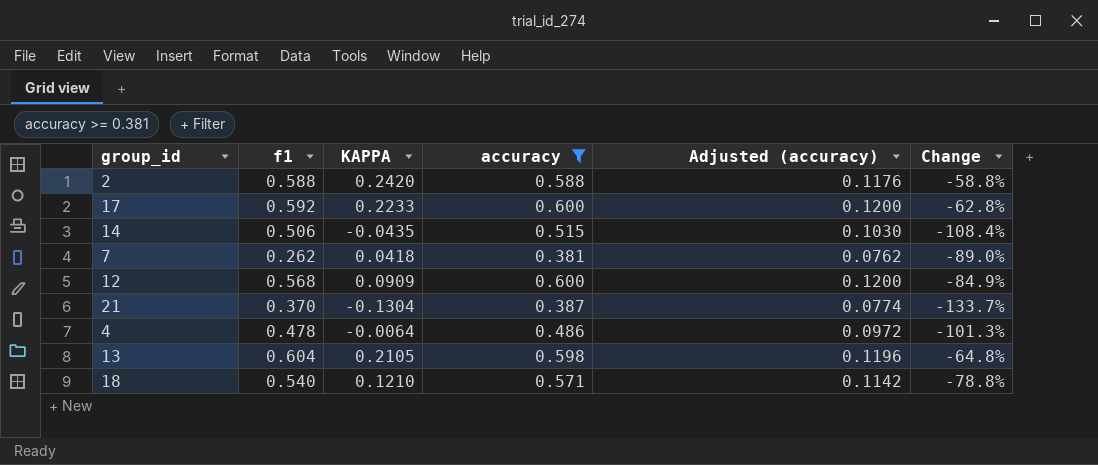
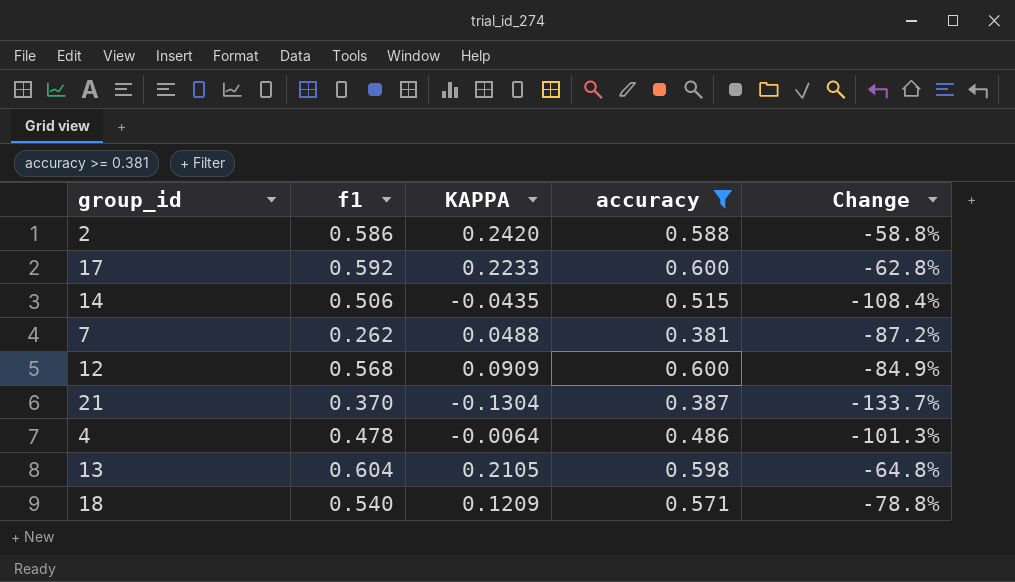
column Adjusted (accuracy) | formula: [accuracy] * 0.2 -> none
2 | f1: 0.588 -> 0.586
7 | KAPPA: 0.0418 -> 0.0488
7 | Change: -89.0% -> -87.2%
18 | KAPPA: 0.1210 -> 0.1209

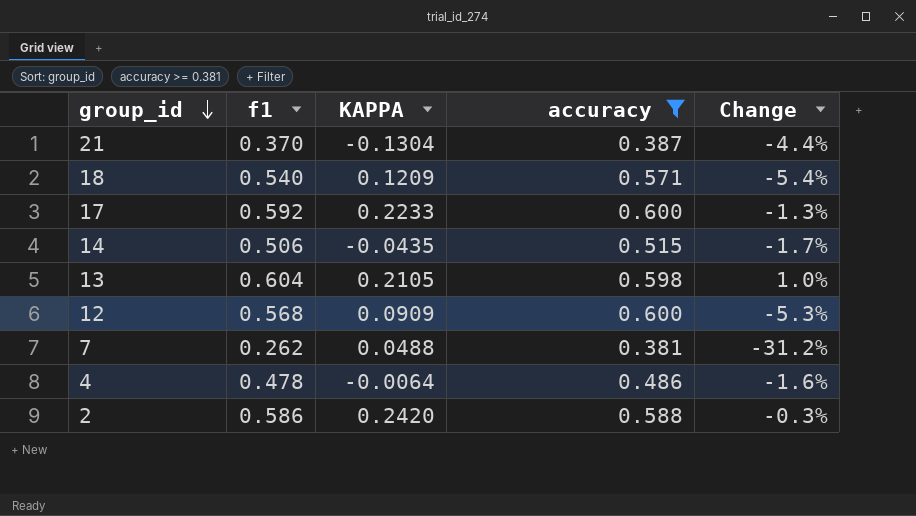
row order: none -> group_id descending
column Change | formula: ([KAPPA] - [accuracy]) / [accuracy] -> ([f1] - [accuracy]) / [accuracy]

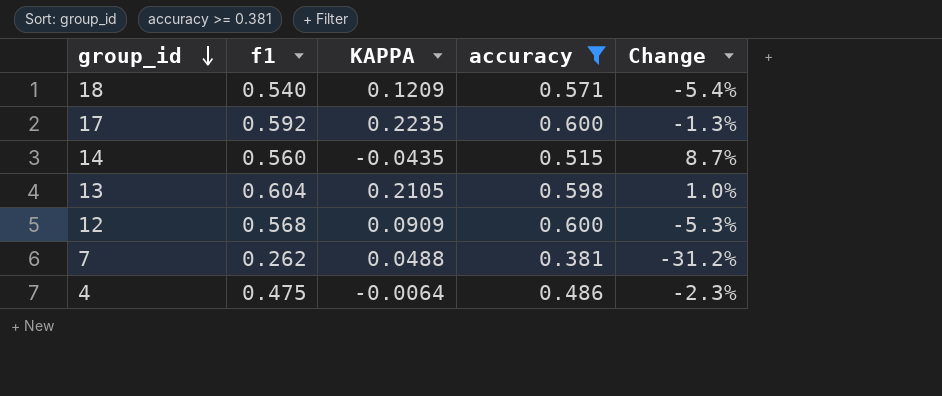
row 21: 0.370 | -0.1304 | 0.387 | -4.4% -> none
row 2: 0.586 | 0.2420 | 0.588 | -0.3% -> none
17 | KAPPA: 0.2233 -> 0.2235
14 | f1: 0.506 -> 0.560
14 | Change: -1.7% -> 8.7%
4 | f1: 0.478 -> 0.475
4 | Change: -1.6% -> -2.3%

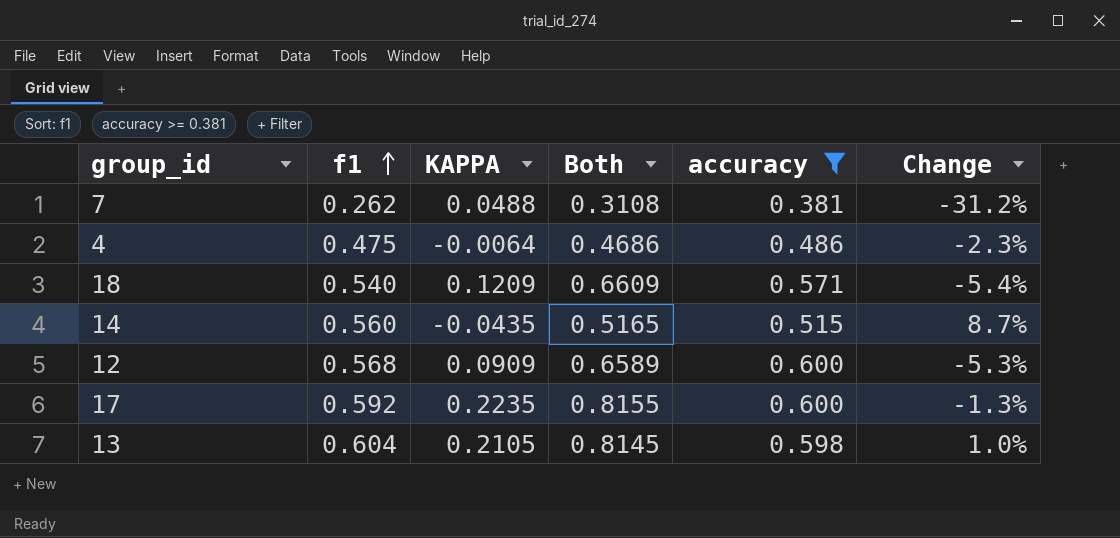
row order: group_id descending -> f1 ascending
column Both | formula: none -> [f1] + [KAPPA]

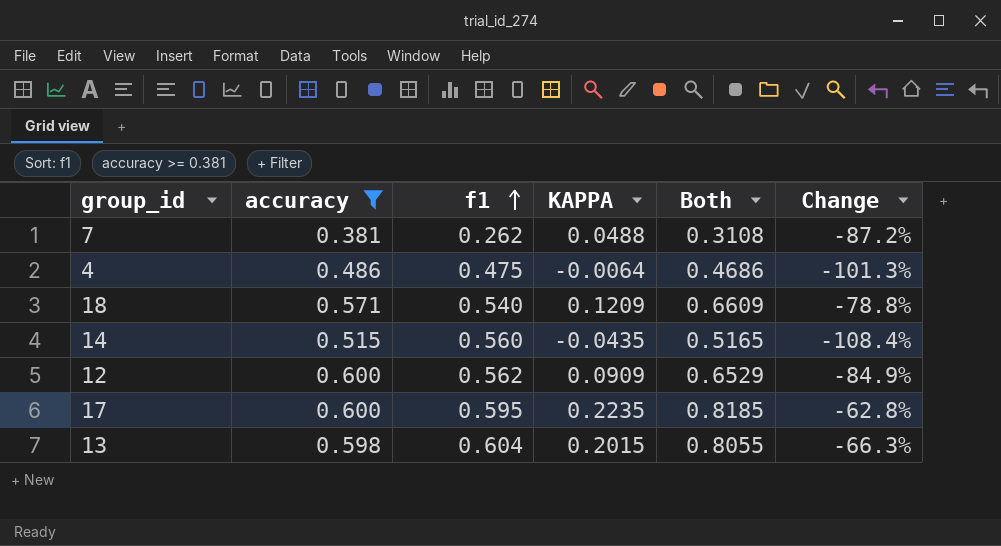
column accuracy | position: 5 -> 2
column Change | formula: ([f1] - [accuracy]) / [accuracy] -> ([KAPPA] - [accuracy]) / [accuracy]
12 | f1: 0.568 -> 0.562
12 | Both: 0.6589 -> 0.6529
17 | f1: 0.592 -> 0.595
17 | Both: 0.8155 -> 0.8185
13 | KAPPA: 0.2105 -> 0.2015
13 | Both: 0.8145 -> 0.8055

